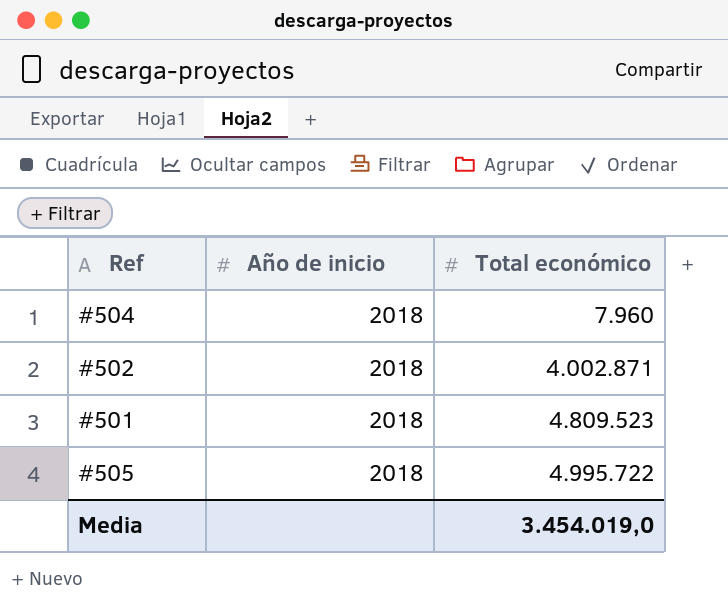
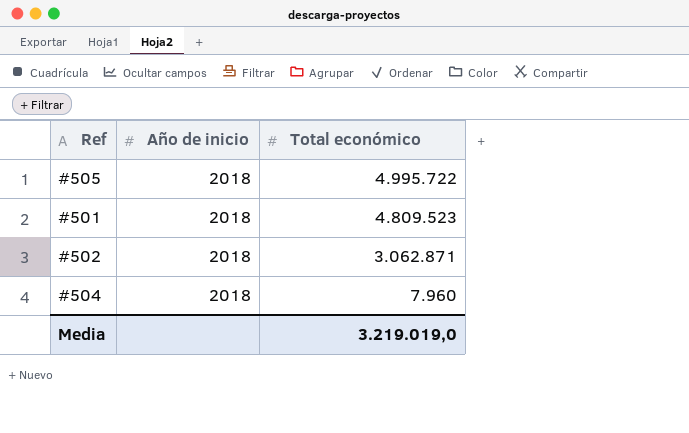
row order: Total económico ascending -> Total económico descending
#502 | Total económico: 4.002.871 -> 3.062.871
Media | Total económico: 3.454.019,0 -> 3.219.019,0

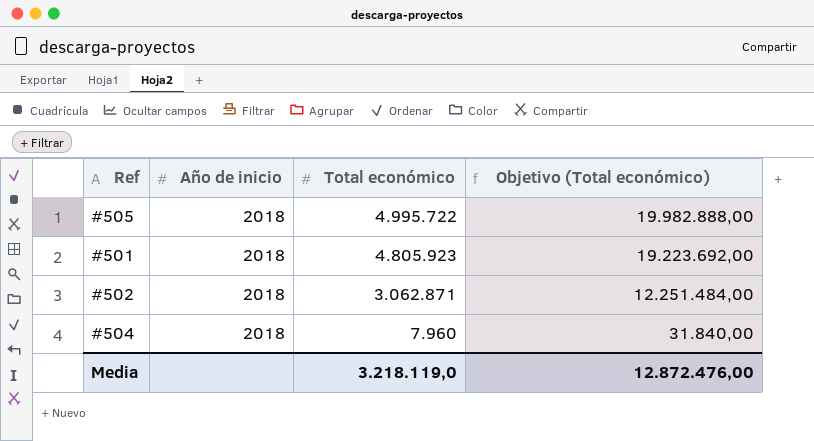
column Objetivo (Total económico) | formula: none -> [Total económico] * 4
#501 | Total económico: 4.809.523 -> 4.805.923
Media | Total económico: 3.219.019,0 -> 3.218.119,0

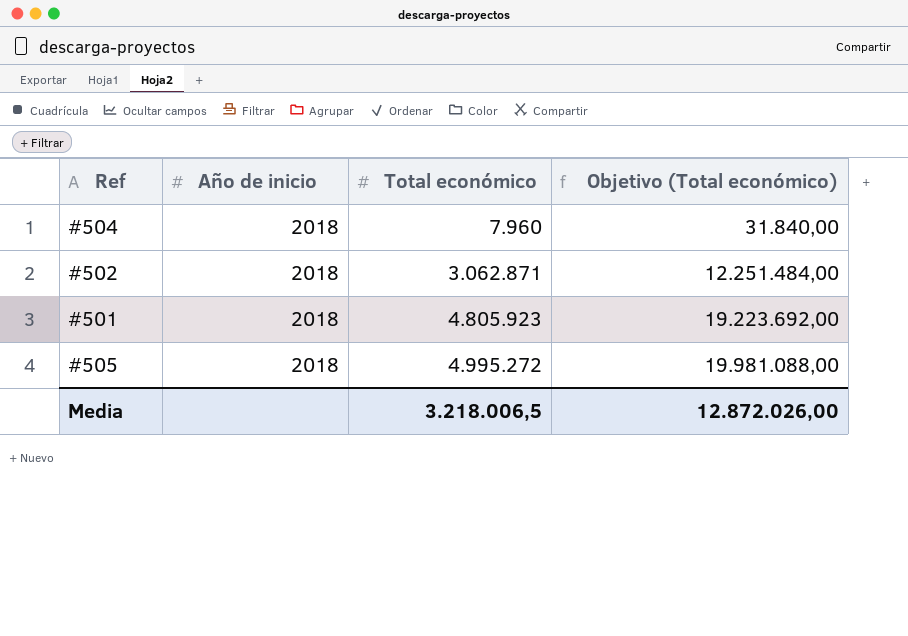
row order: Total económico descending -> Total económico ascending
#505 | Total económico: 4.995.722 -> 4.995.272
#505 | Objetivo (Total económico): 19.982.888,00 -> 19.981.088,00
Media | Total económico: 3.218.119,0 -> 3.218.006,5
Media | Objetivo (Total económico): 12.872.476,00 -> 12.872.026,00

